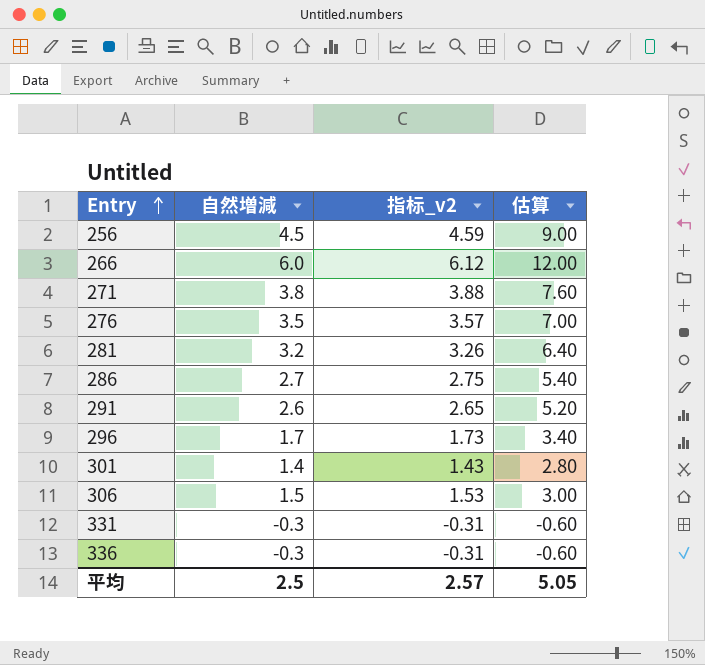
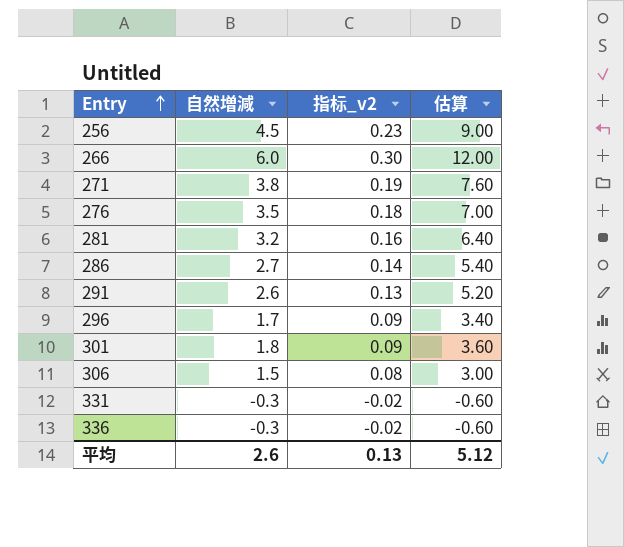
column 指标_v2 | formula: [自然増減] * 1.02 -> [自然増減] * 0.05
301 | 自然増減: 1.4 -> 1.8
301 | 估算: 2.80 -> 3.60
平均 | 自然増減: 2.5 -> 2.6
平均 | 指标_v2: 2.57 -> 0.13
平均 | 估算: 5.05 -> 5.12

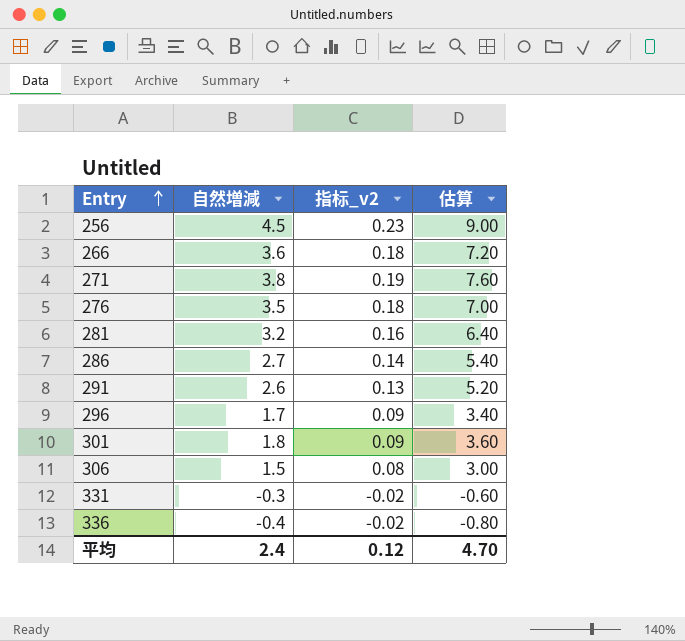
266 | 自然増減: 6.0 -> 3.6
266 | 指标_v2: 0.30 -> 0.18
266 | 估算: 12.00 -> 7.20
336 | 自然増減: -0.3 -> -0.4
336 | 估算: -0.60 -> -0.80
平均 | 自然増減: 2.6 -> 2.4
平均 | 指标_v2: 0.13 -> 0.12
平均 | 估算: 5.12 -> 4.70

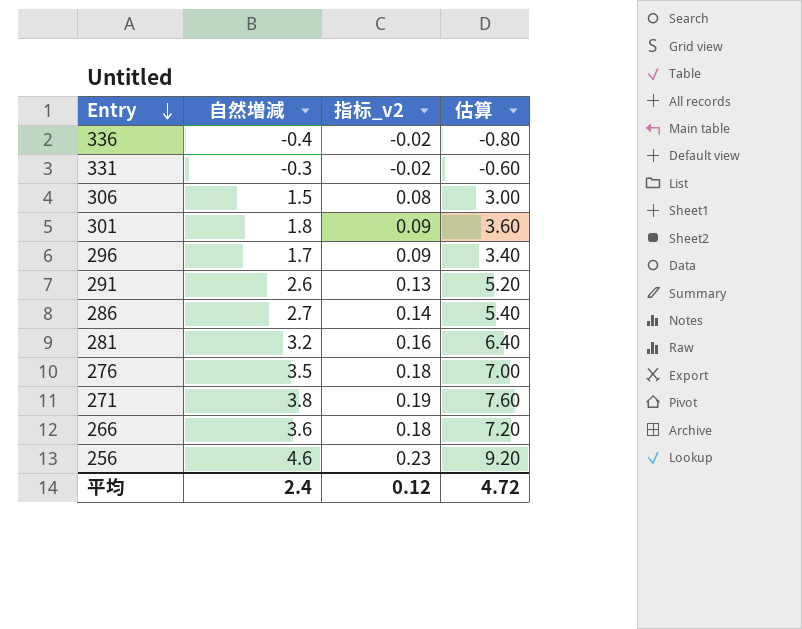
row order: Entry ascending -> Entry descending
256 | 自然増減: 4.5 -> 4.6
256 | 估算: 9.00 -> 9.20
平均 | 估算: 4.70 -> 4.72

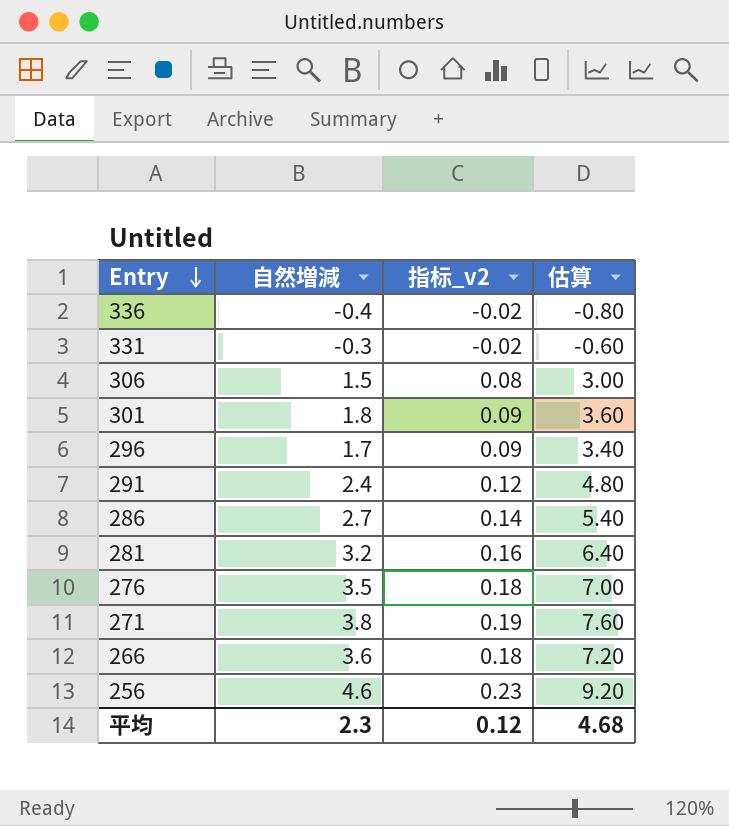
291 | 自然増減: 2.6 -> 2.4
291 | 指标_v2: 0.13 -> 0.12
291 | 估算: 5.20 -> 4.80
平均 | 自然増減: 2.4 -> 2.3
平均 | 估算: 4.72 -> 4.68

